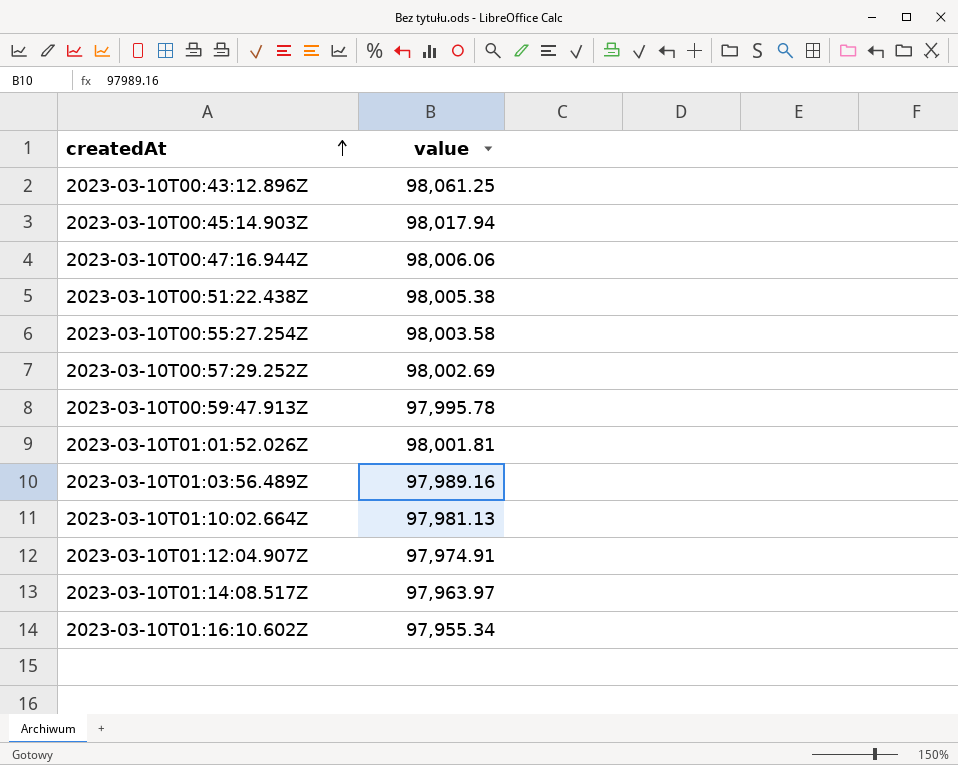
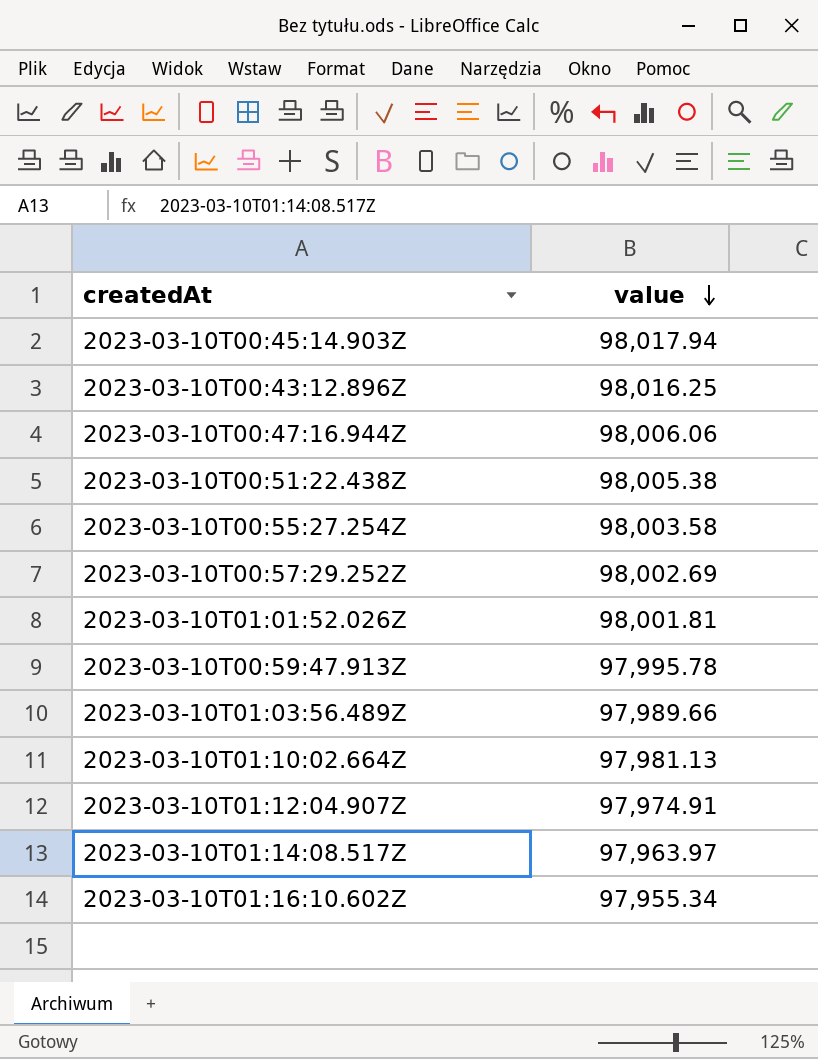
row order: createdAt ascending -> value descending
2023-03-10T00:43:12.896Z | value: 98,061.25 -> 98,016.25
2023-03-10T01:03:56.489Z | value: 97,989.16 -> 97,989.66

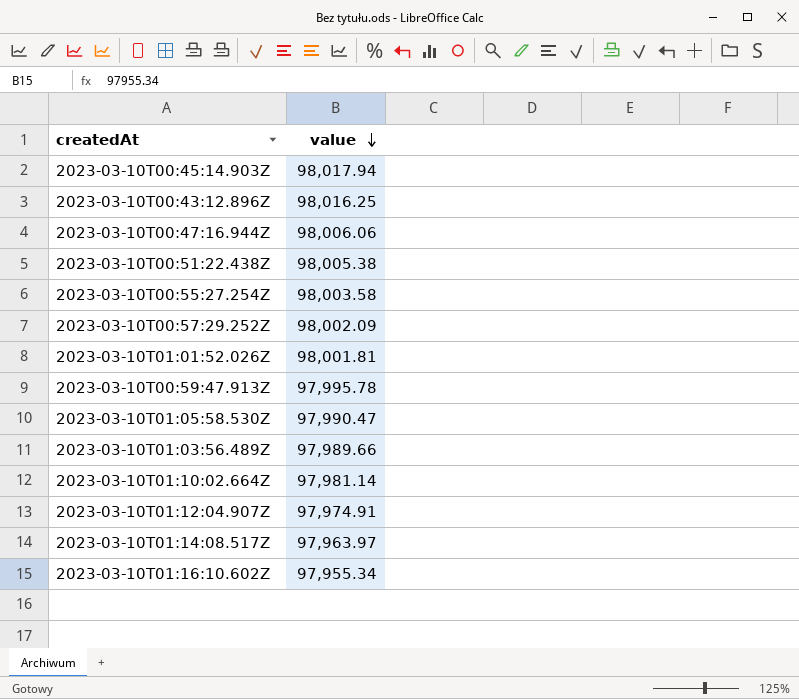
2023-03-10T00:57:29.252Z | value: 98,002.69 -> 98,002.09
row 2023-03-10T01:05:58.530Z: none -> 97,990.47
2023-03-10T01:10:02.664Z | value: 97,981.13 -> 97,981.14

